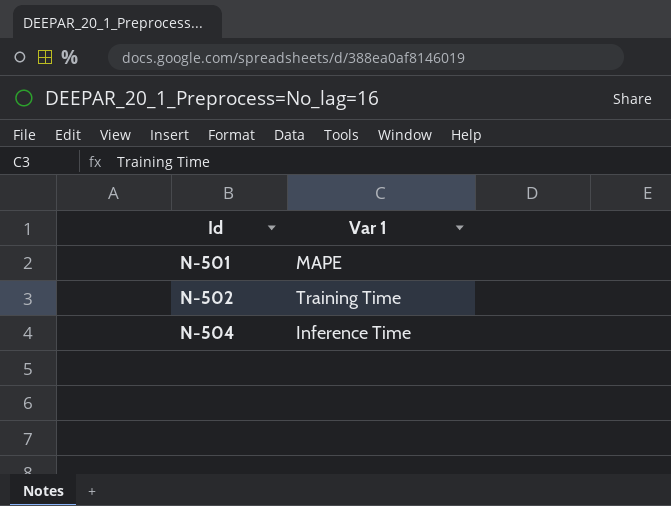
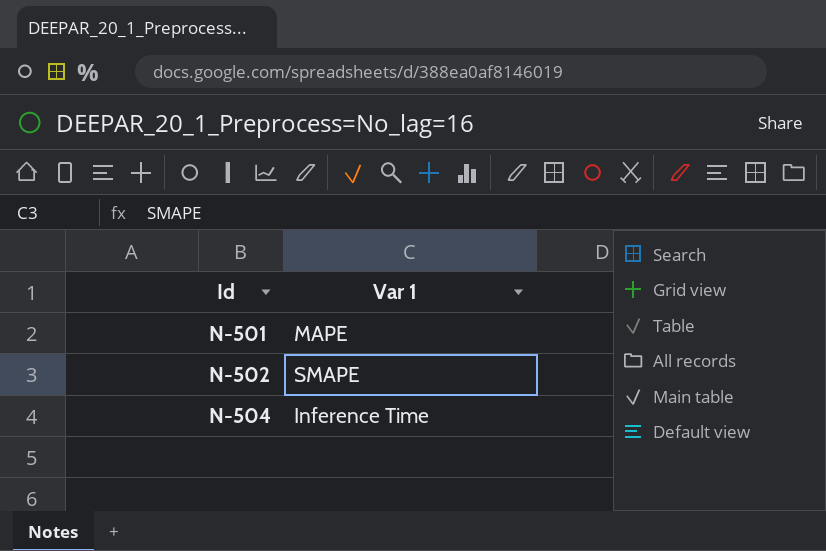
N-502 | Var 1: Training Time -> SMAPE

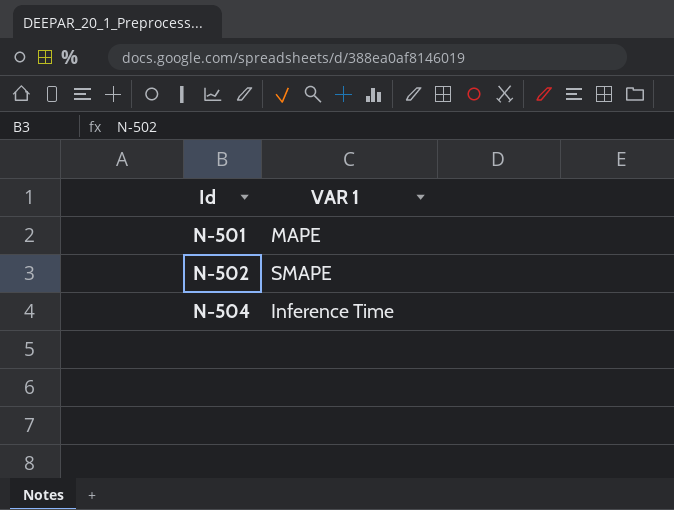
column name: Var 1 -> VAR 1

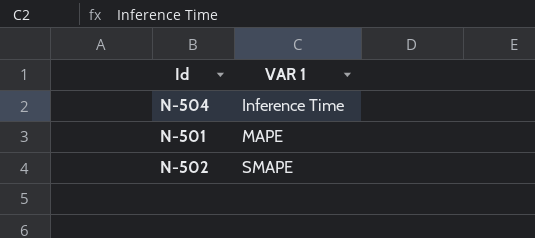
row order: Id ascending -> VAR 1 ascending

